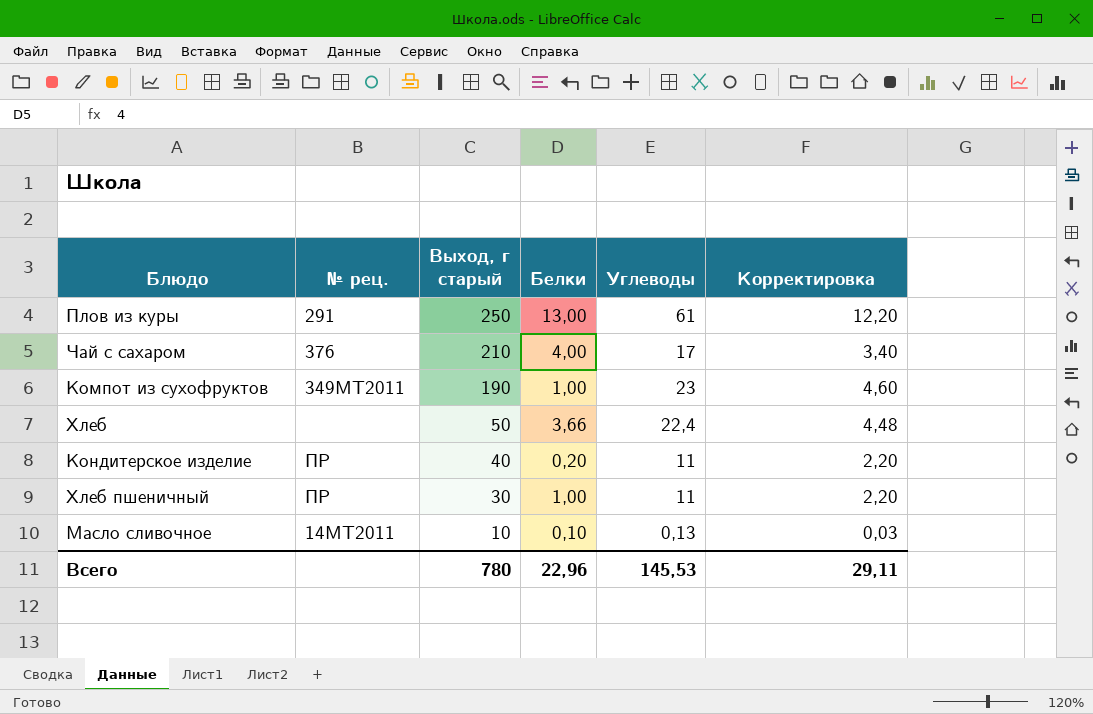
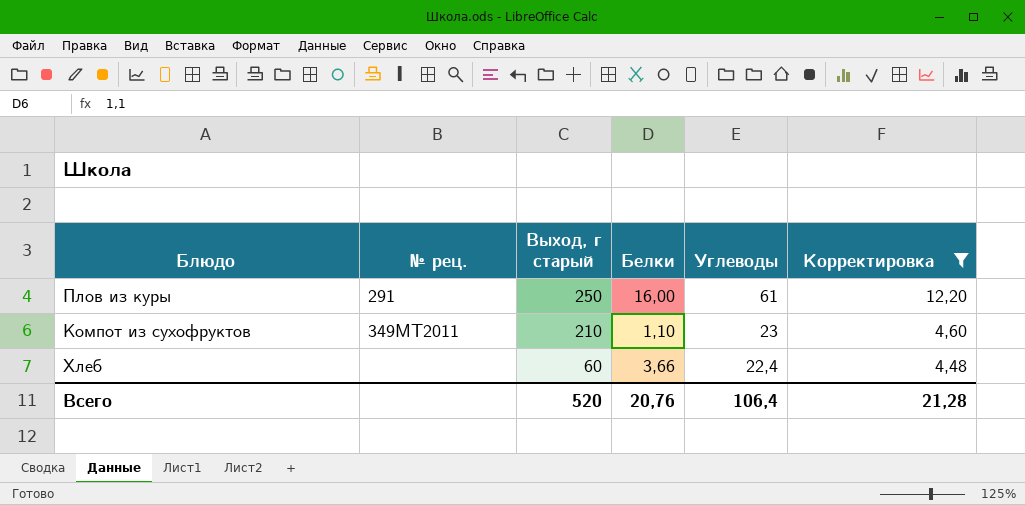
filter: none -> Корректировка >= 4,48
Плов из куры | Белки: 13,00 -> 16,00
Компот из сухофруктов | Выход, г старый: 190 -> 210
Компот из сухофруктов | Белки: 1,00 -> 1,10
Хлеб | Выход, г старый: 50 -> 60
Всего | Выход, г старый: 780 -> 520
Всего | Белки: 22,96 -> 20,76
Всего | Углеводы: 145,53 -> 106,4
Всего | Корректировка: 29,11 -> 21,28

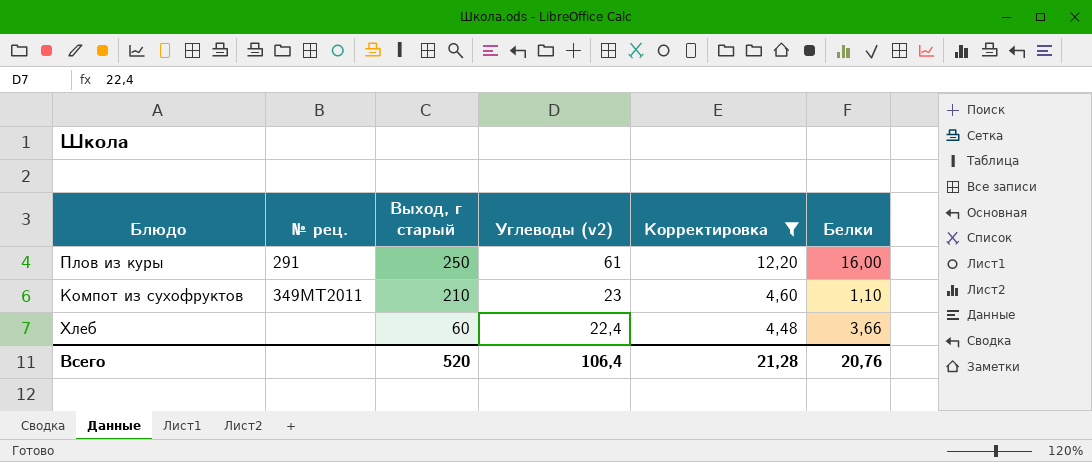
column name: Углеводы -> Углеводы (v2)
column Белки | position: 4 -> 6

